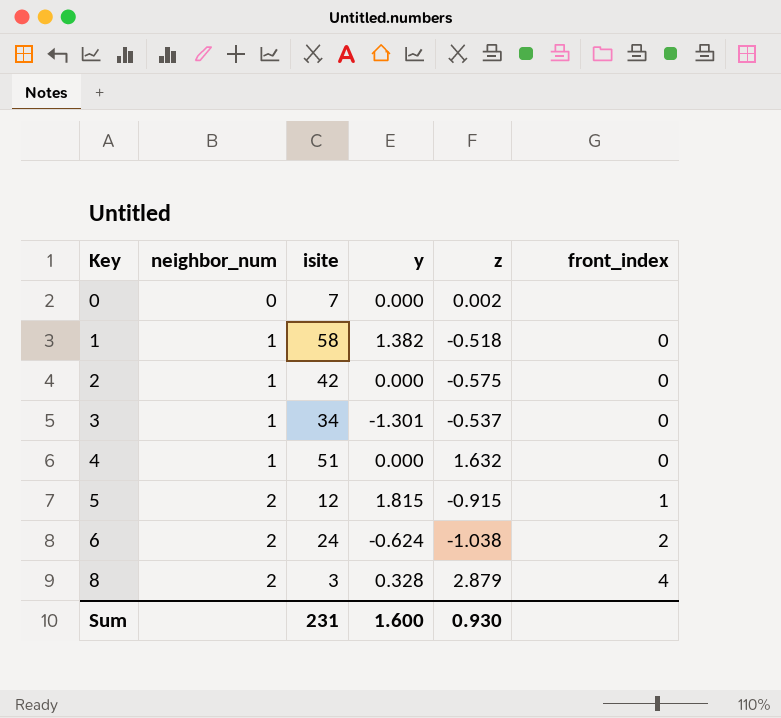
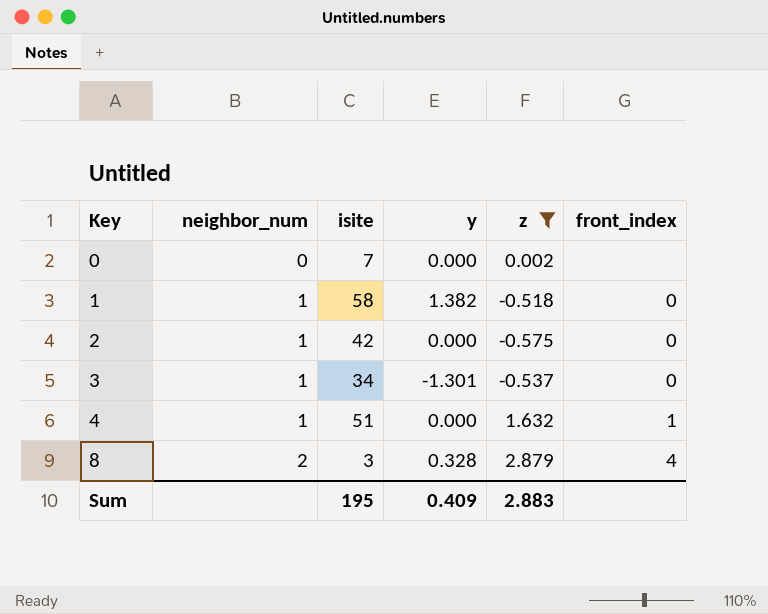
filter: none -> z >= -0.575
4 | front_index: 0 -> 1
Sum | isite: 231 -> 195
Sum | y: 1.600 -> 0.409
Sum | z: 0.930 -> 2.883

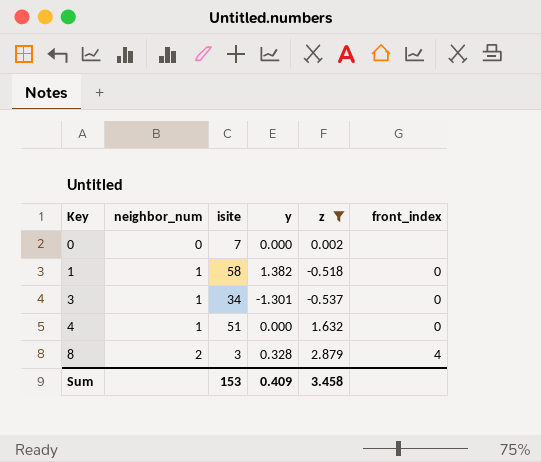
row 2: 1 | 42 | 0.000 | -0.575 | 0 -> none
4 | front_index: 1 -> 0
Sum | isite: 195 -> 153
Sum | z: 2.883 -> 3.458

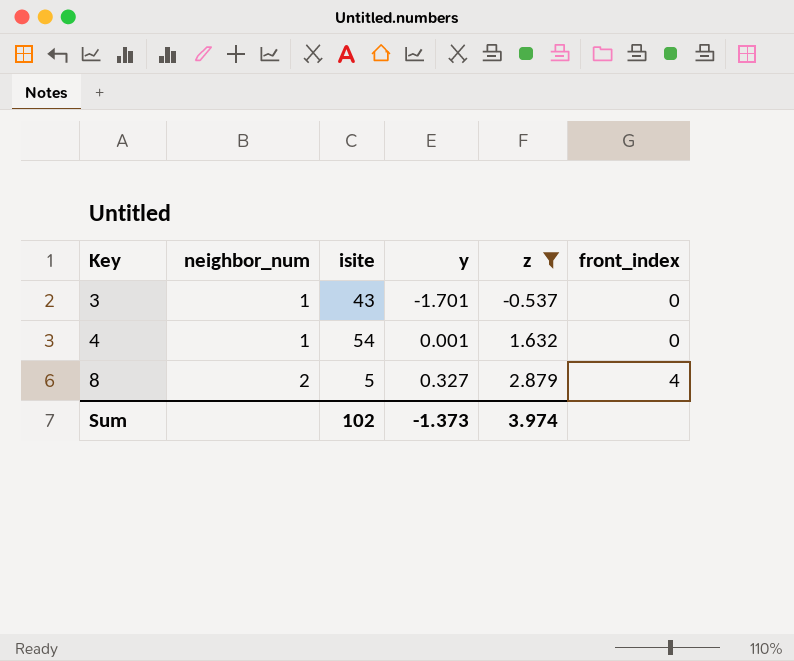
row 0: 0 | 7 | 0.000 | 0.002 | none -> none
row 1: 1 | 58 | 1.382 | -0.518 | 0 -> none
3 | isite: 34 -> 43
3 | y: -1.301 -> -1.701
4 | isite: 51 -> 54
4 | y: 0.000 -> 0.001
8 | isite: 3 -> 5
8 | y: 0.328 -> 0.327
Sum | isite: 153 -> 102
Sum | y: 0.409 -> -1.373
Sum | z: 3.458 -> 3.974

